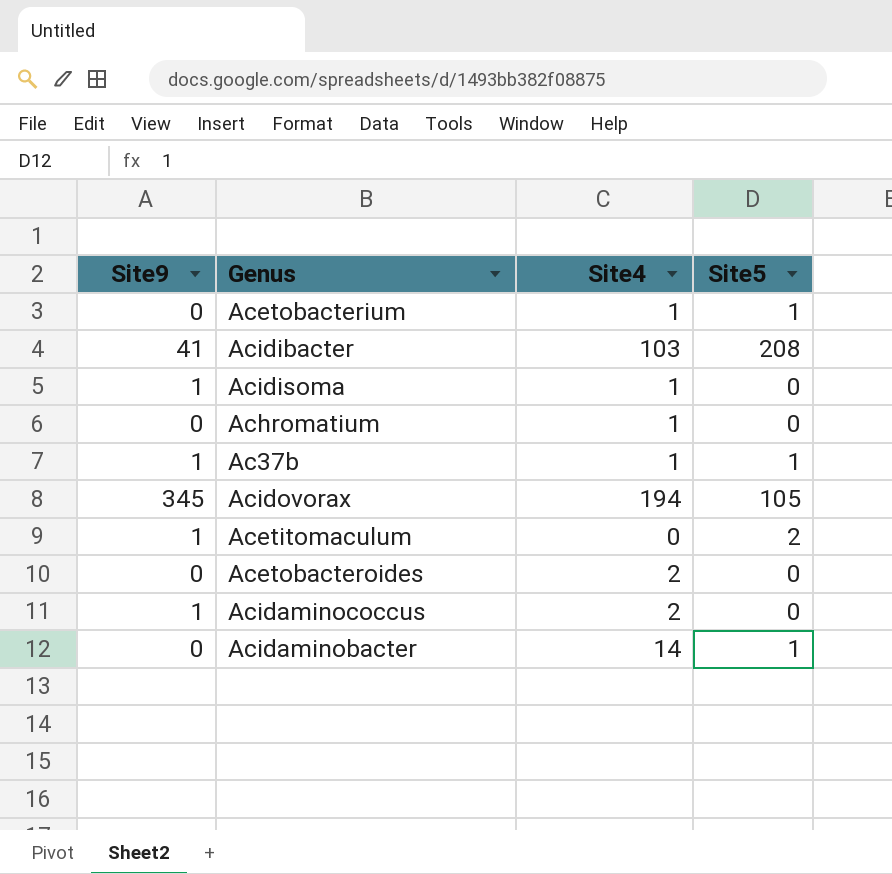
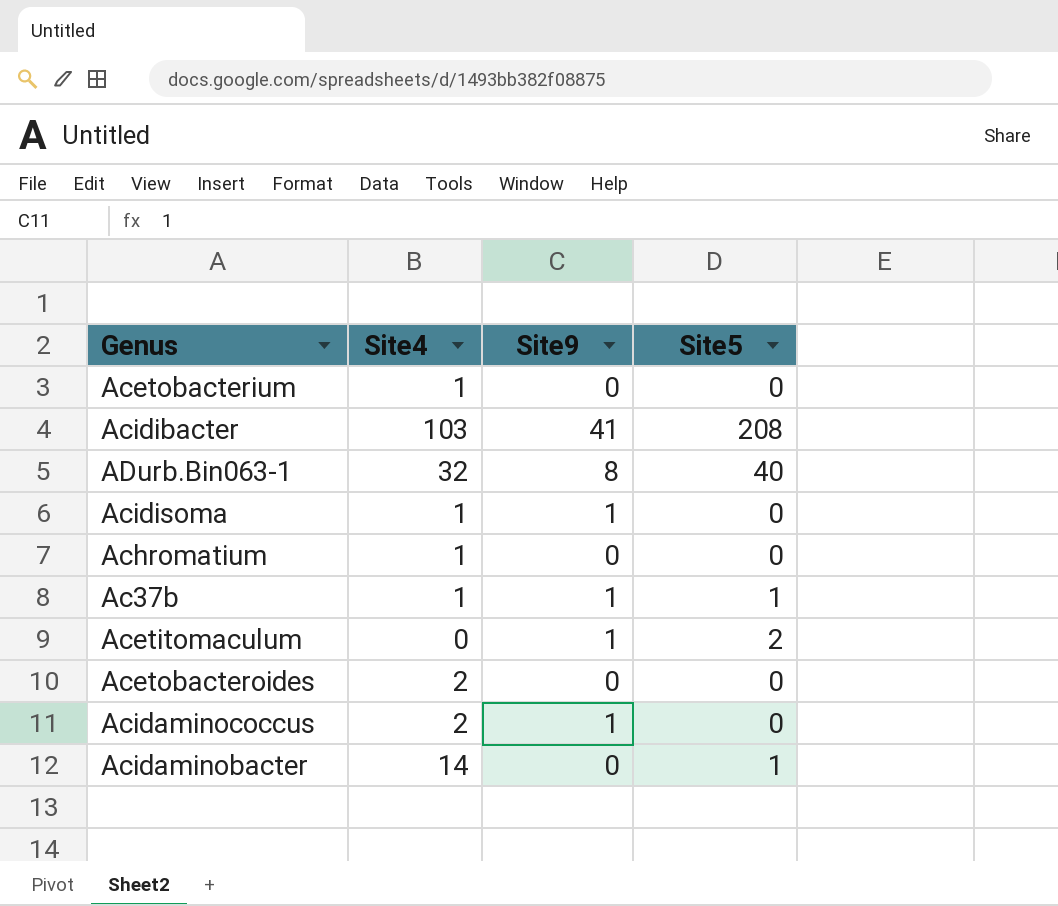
column Site9 | position: 1 -> 3
row Acidovorax: 345 | 194 | 105 -> none
Acetobacterium | Site5: 1 -> 0
row ADurb.Bin063-1: none -> 32 | 8 | 40

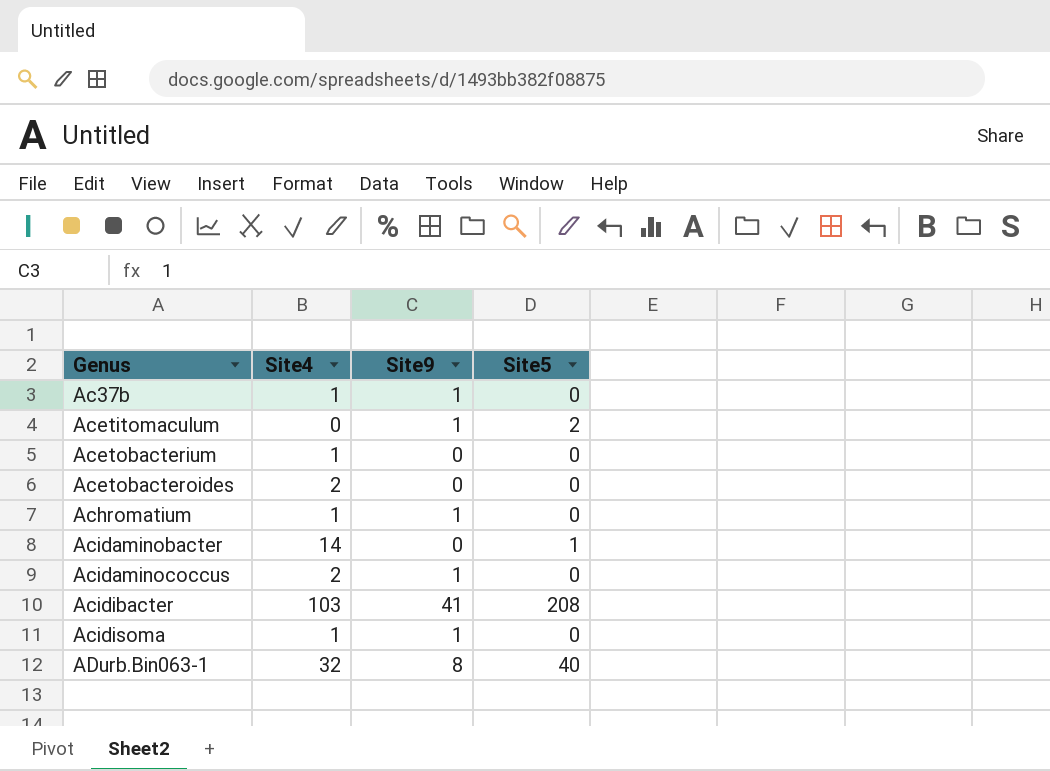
row order: none -> Genus ascending
Ac37b | Site5: 1 -> 0
Achromatium | Site9: 0 -> 1

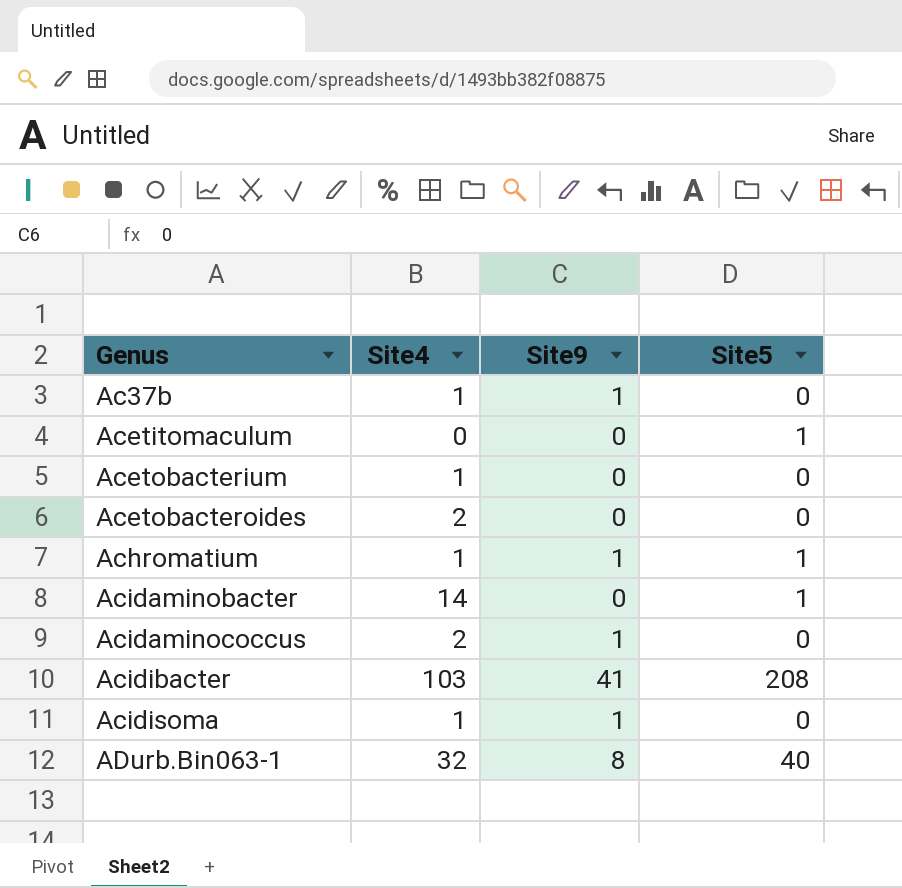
Acetitomaculum | Site9: 1 -> 0
Acetitomaculum | Site5: 2 -> 1
Achromatium | Site5: 0 -> 1

